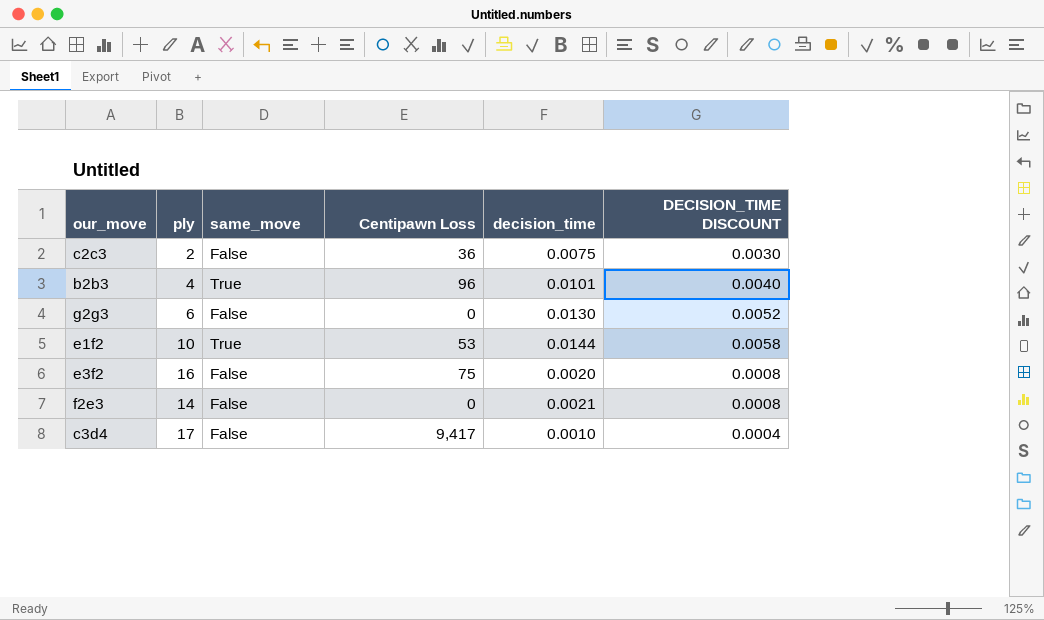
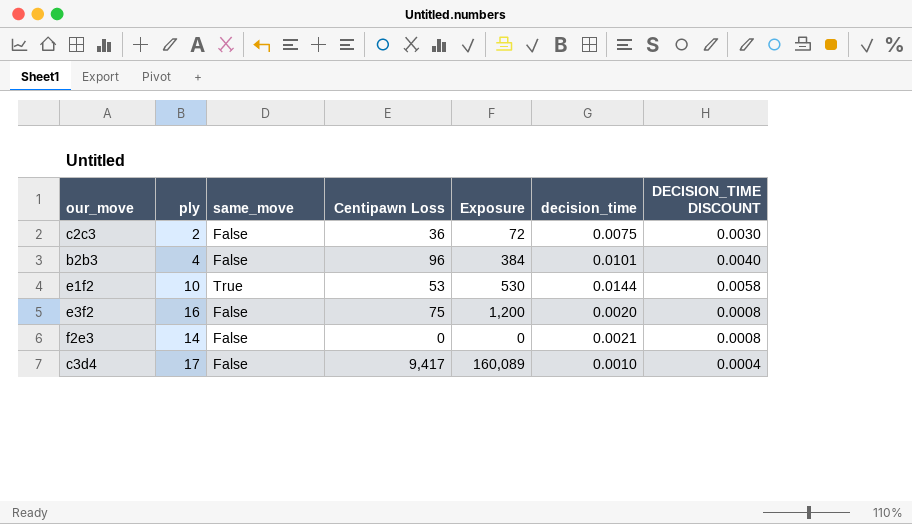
column Exposure | formula: none -> [ply] * [Centipawn Loss]
row g2g3: 6 | False | 0 | 0.0130 | 0.0052 -> none
b2b3 | same_move: True -> False

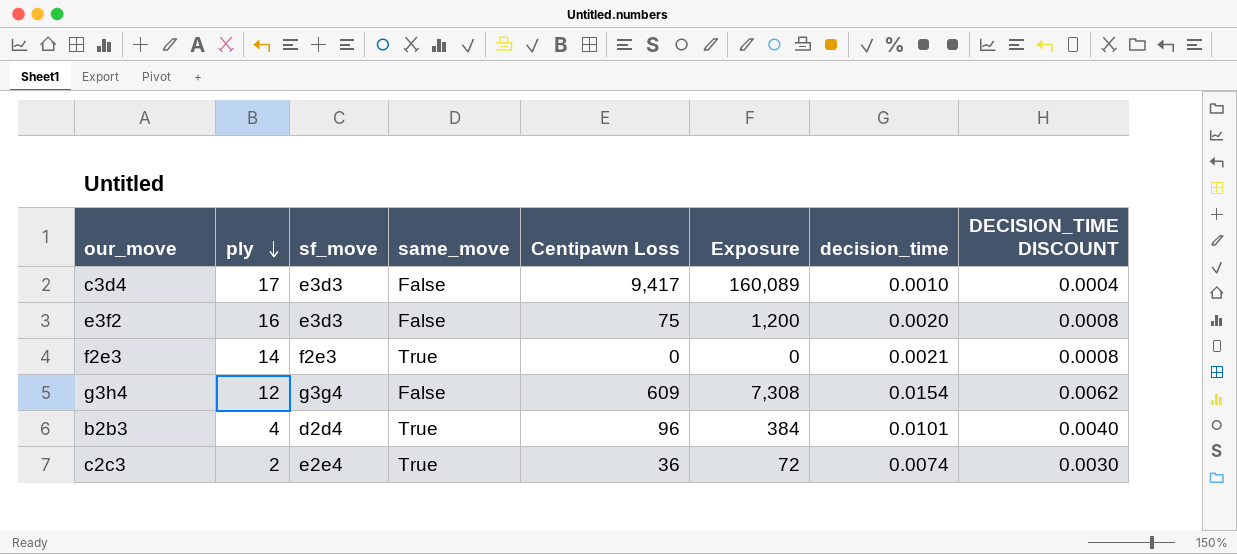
row order: none -> ply descending
column sf_move | position: none -> 3
row e1f2: 10 | True | 53 | 530 | 0.0144 | 0.0058 -> none
f2e3 | same_move: False -> True
row g3h4: none -> 12 | g3g4 | False | 609 | 7,308 | 0.0154 | 0.0062
b2b3 | same_move: False -> True
c2c3 | same_move: False -> True
c2c3 | decision_time: 0.0075 -> 0.0074

